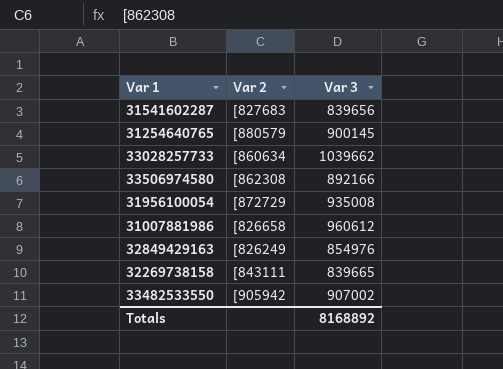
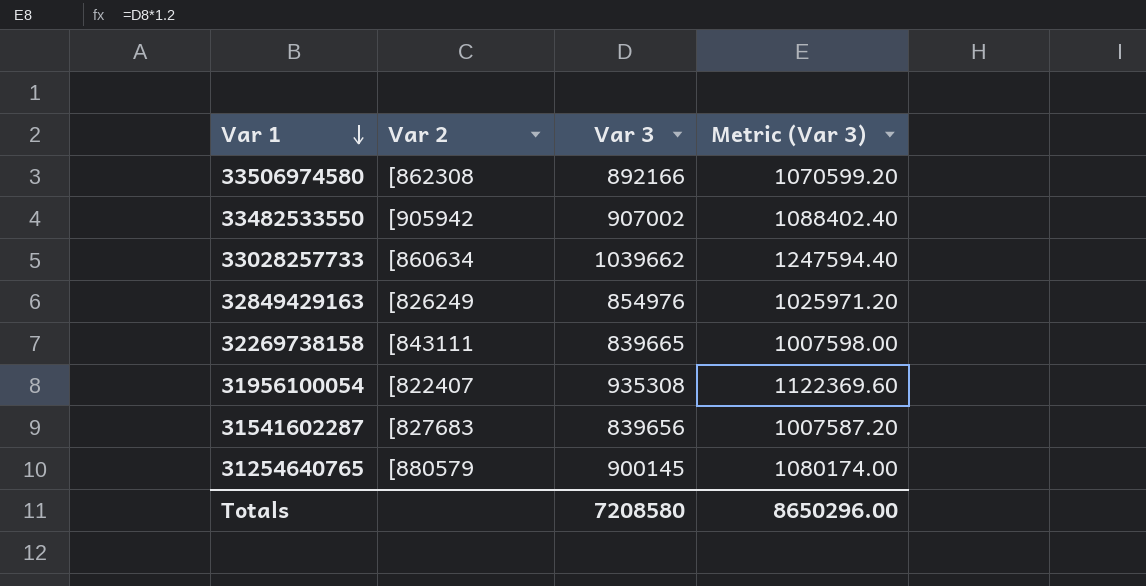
row order: none -> Var 1 descending
column Metric (Var 3) | formula: none -> [Var 3] * 1.2
row 31007881986: [826658 | 960612 -> none
31956100054 | Var 2: [872729 -> [822407
31956100054 | Var 3: 935008 -> 935308
Totals | Var 3: 8168892 -> 7208580

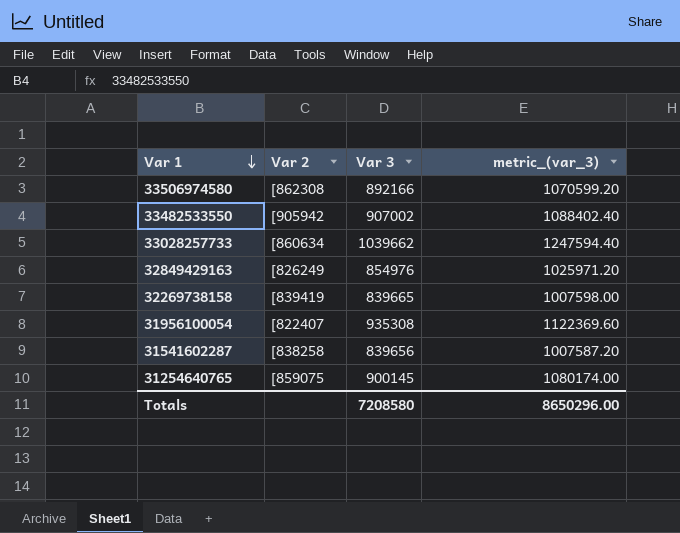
column name: Metric (Var 3) -> metric_(var_3)
32269738158 | Var 2: [843111 -> [839419
31541602287 | Var 2: [827683 -> [838258
31254640765 | Var 2: [880579 -> [859075

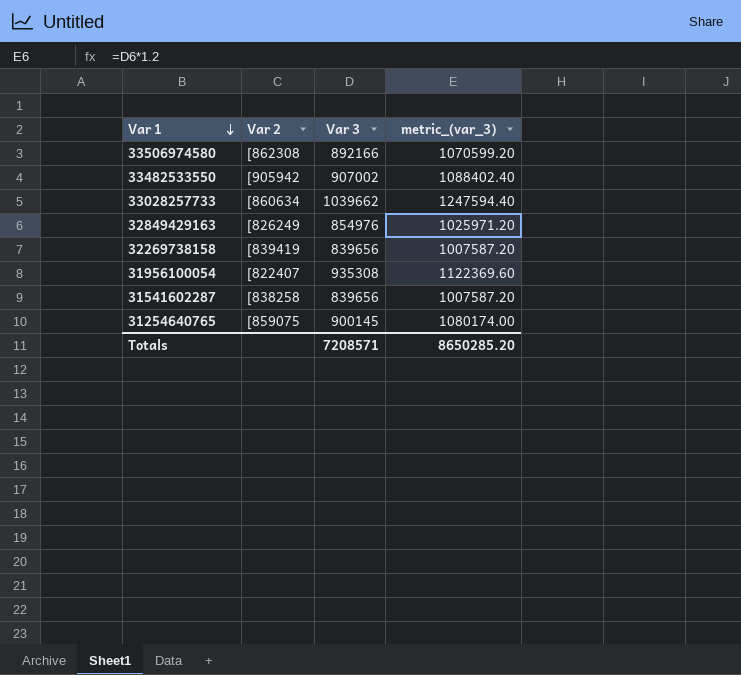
32269738158 | Var 3: 839665 -> 839656
32269738158 | metric_(var_3): 1007598.00 -> 1007587.20
Totals | Var 3: 7208580 -> 7208571
Totals | metric_(var_3): 8650296.00 -> 8650285.20

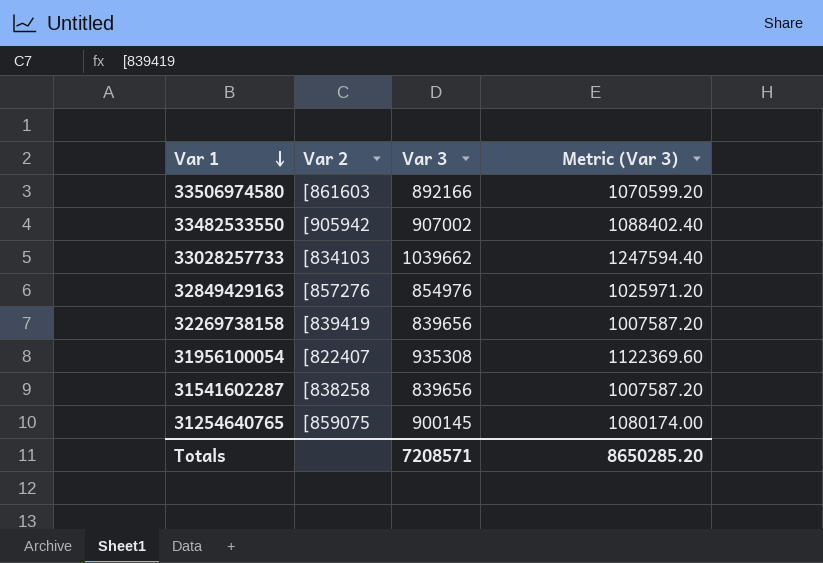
column name: metric_(var_3) -> Metric (Var 3)
33506974580 | Var 2: [862308 -> [861603
33028257733 | Var 2: [860634 -> [834103
32849429163 | Var 2: [826249 -> [857276

